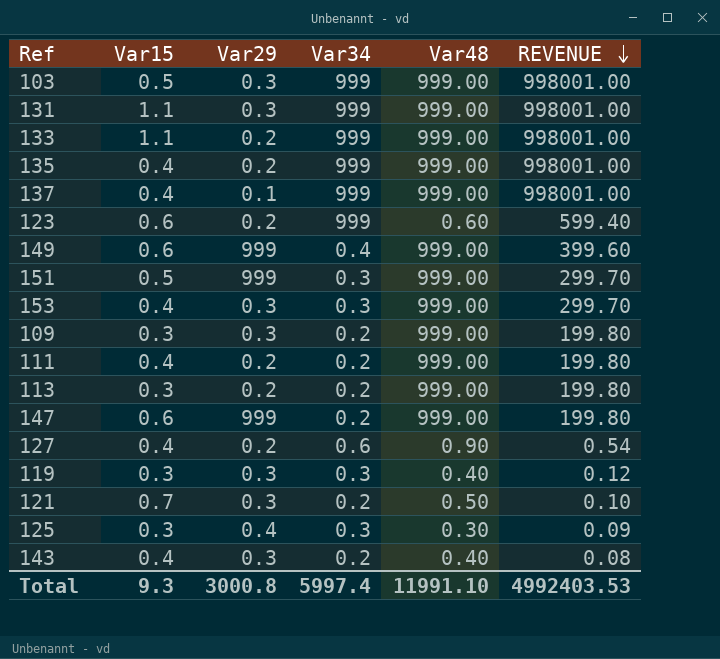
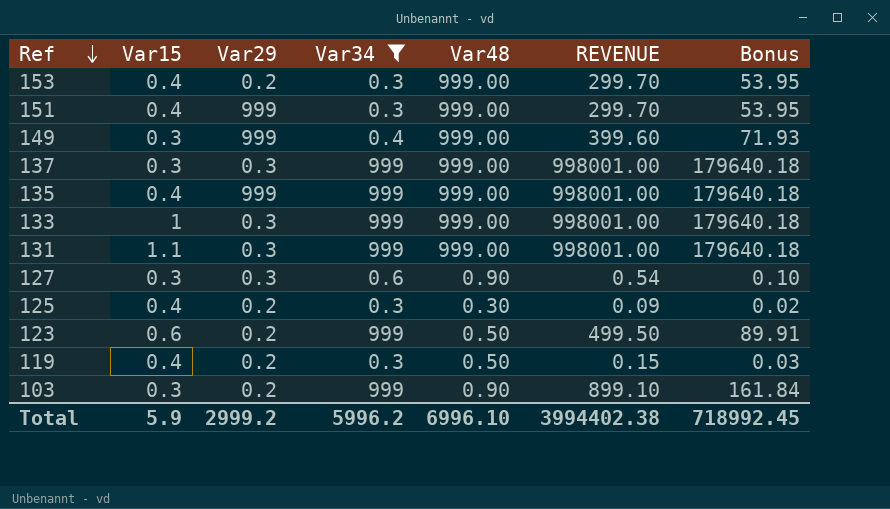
filter: none -> Var34 != 0.2
row order: REVENUE descending -> Ref descending
column Bonus | formula: none -> [REVENUE] * 0.18
153 | Var29: 0.3 -> 0.2
151 | Var15: 0.5 -> 0.4
149 | Var15: 0.6 -> 0.3
137 | Var15: 0.4 -> 0.3
137 | Var29: 0.1 -> 0.3
135 | Var29: 0.2 -> 999
133 | Var15: 1.1 -> 1
133 | Var29: 0.2 -> 0.3
127 | Var15: 0.4 -> 0.3
127 | Var29: 0.2 -> 0.3
125 | Var15: 0.3 -> 0.4
125 | Var29: 0.4 -> 0.2
123 | Var48: 0.60 -> 0.50
123 | REVENUE: 599.40 -> 499.50
119 | Var15: 0.3 -> 0.4
119 | Var29: 0.3 -> 0.2
119 | Var48: 0.40 -> 0.50
119 | REVENUE: 0.12 -> 0.15
103 | Var15: 0.5 -> 0.3
103 | Var29: 0.3 -> 0.2
103 | Var48: 999.00 -> 0.90
103 | REVENUE: 998001.00 -> 899.10
Total | Var15: 9.3 -> 5.9
Total | Var29: 3000.8 -> 2999.2
Total | Var34: 5997.4 -> 5996.2
Total | Var48: 11991.10 -> 6996.10
Total | REVENUE: 4992403.53 -> 3994402.38

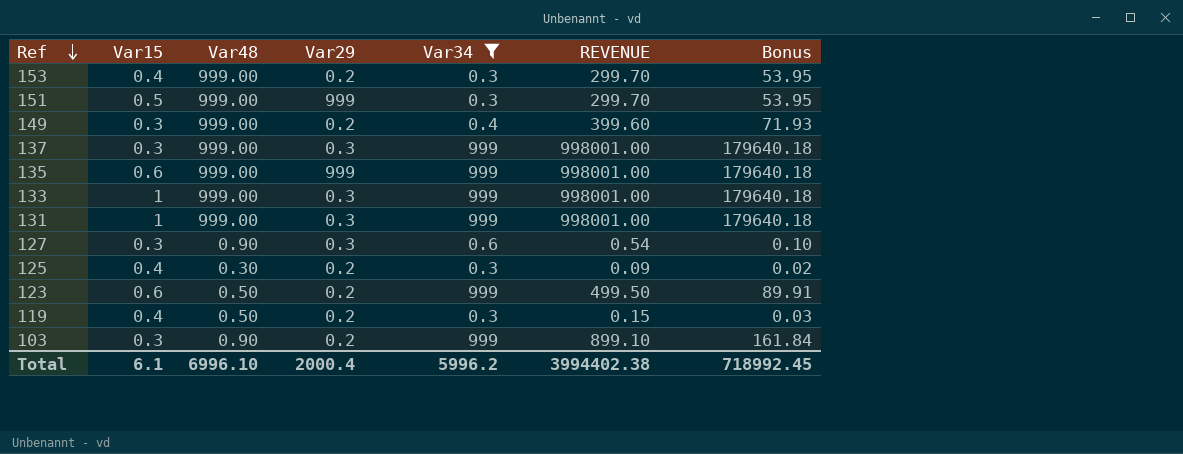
column Var48 | position: 5 -> 3
151 | Var15: 0.4 -> 0.5
149 | Var29: 999 -> 0.2
135 | Var15: 0.4 -> 0.6
131 | Var15: 1.1 -> 1
Total | Var15: 5.9 -> 6.1
Total | Var29: 2999.2 -> 2000.4

